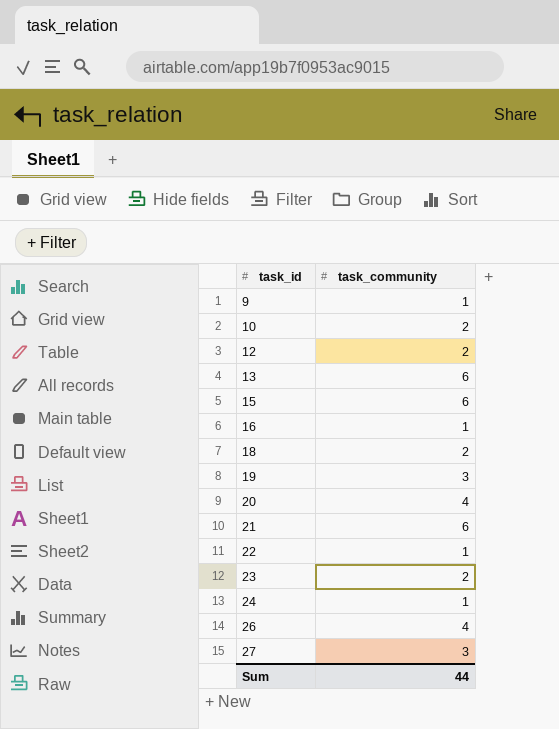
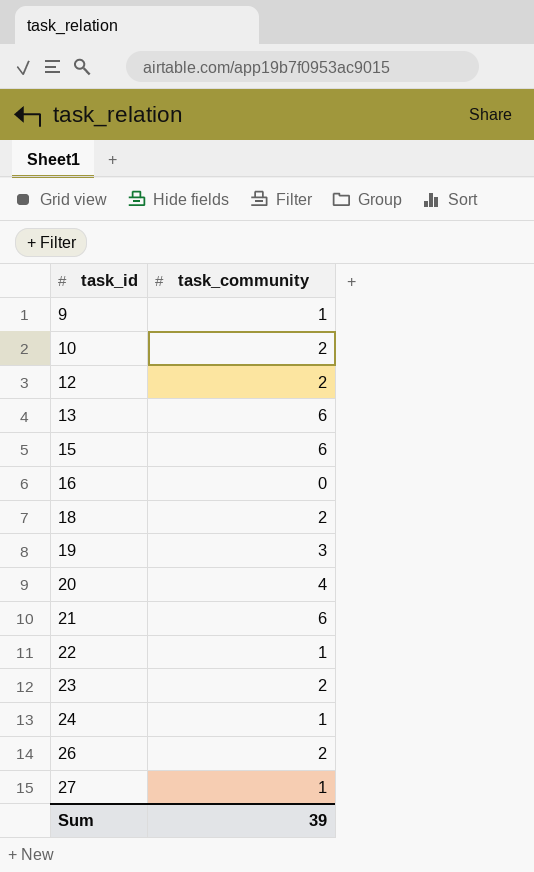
16 | task_community: 1 -> 0
26 | task_community: 4 -> 2
27 | task_community: 3 -> 1
Sum | task_community: 44 -> 39

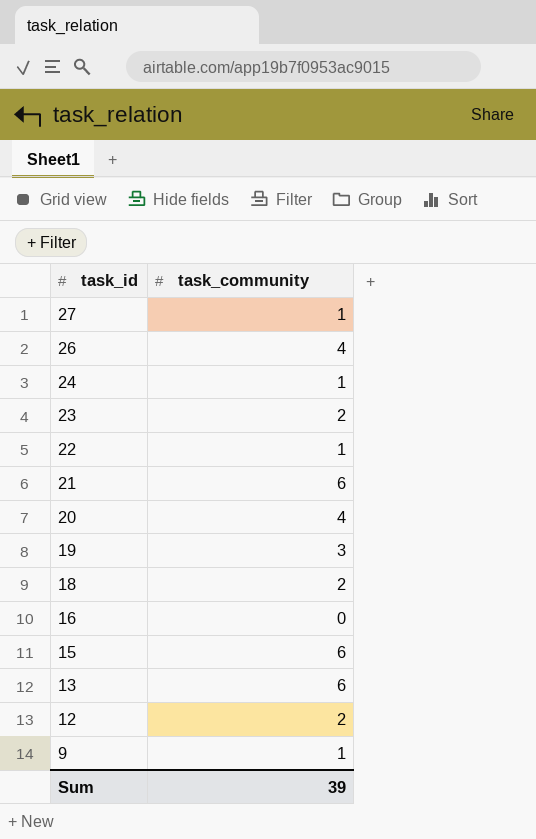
row order: task_id ascending -> task_id descending
row 10: 2 -> none
26 | task_community: 2 -> 4

